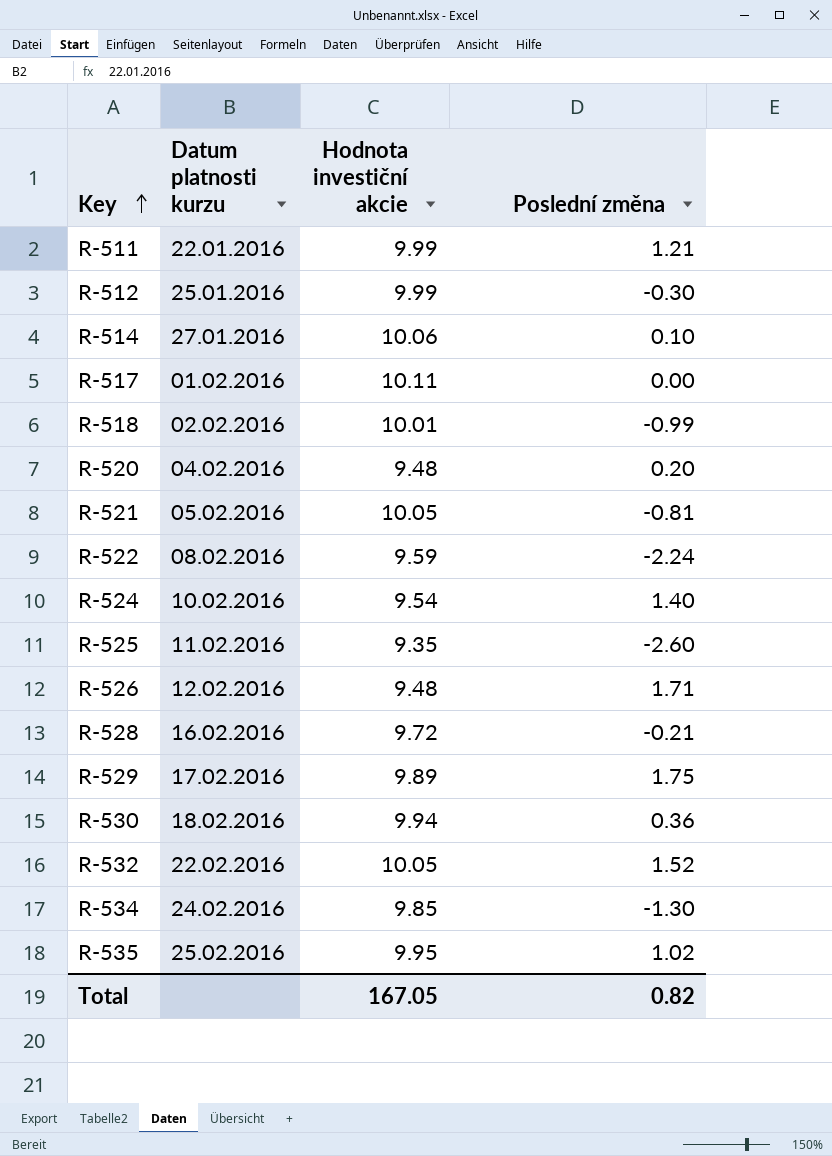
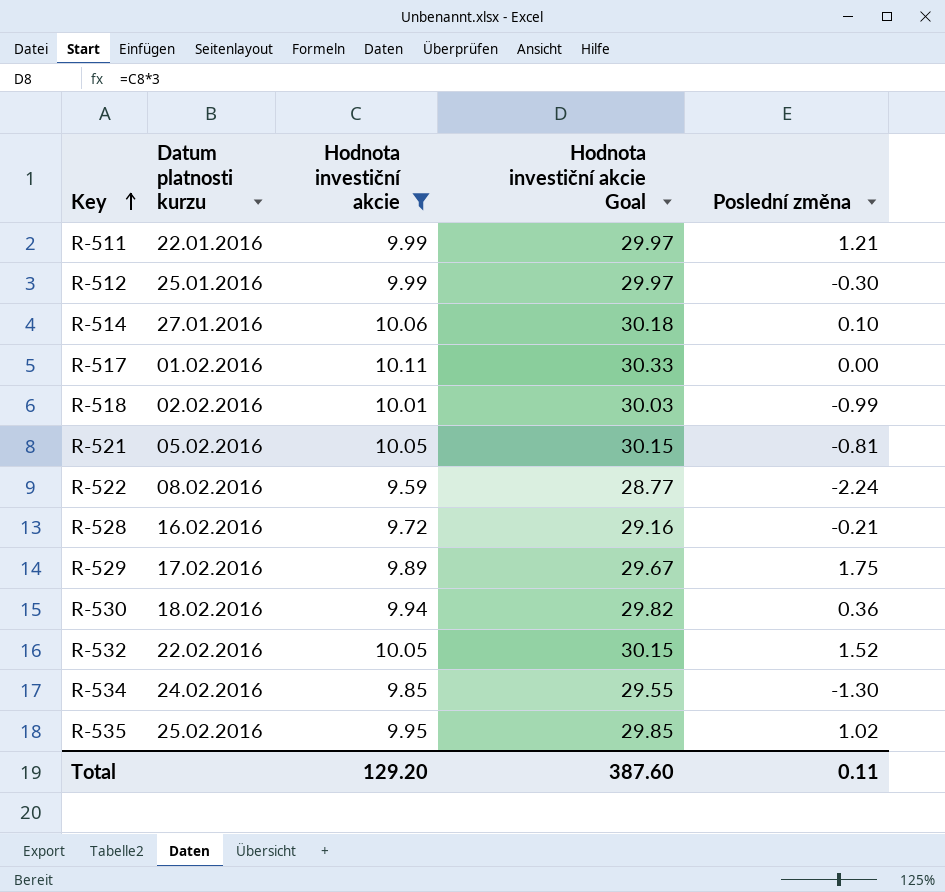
filter: none -> Hodnota investiční akcie >= 9.59
column Hodnota investiční akcie Goal | formula: none -> [Hodnota investiční akcie] * 3
Total | Hodnota investiční akcie: 167.05 -> 129.20
Total | Poslední změna: 0.82 -> 0.11

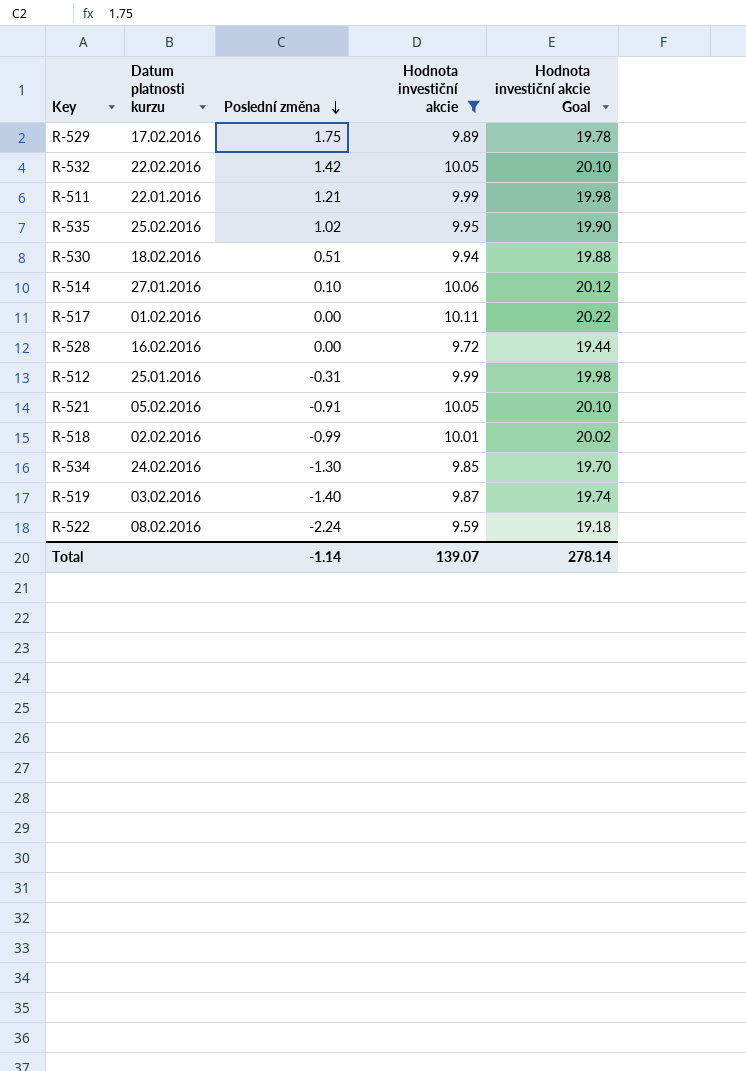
row order: Key ascending -> Poslední změna descending
column Poslední změna | position: 5 -> 3
column Hodnota investiční akcie Goal | formula: [Hodnota investiční akcie] * 3 -> [Hodnota investiční akcie] * 2
R-532 | Poslední změna: 1.52 -> 1.42
R-530 | Poslední změna: 0.36 -> 0.51
R-528 | Poslední změna: -0.21 -> 0.00
R-512 | Poslední změna: -0.30 -> -0.31
R-521 | Poslední změna: -0.81 -> -0.91
row R-519: none -> 03.02.2016 | -1.40 | 9.87 | 19.74
Total | Poslední změna: 0.11 -> -1.14
Total | Hodnota investiční akcie: 129.20 -> 139.07
Total | Hodnota investiční akcie Goal: 387.60 -> 278.14

